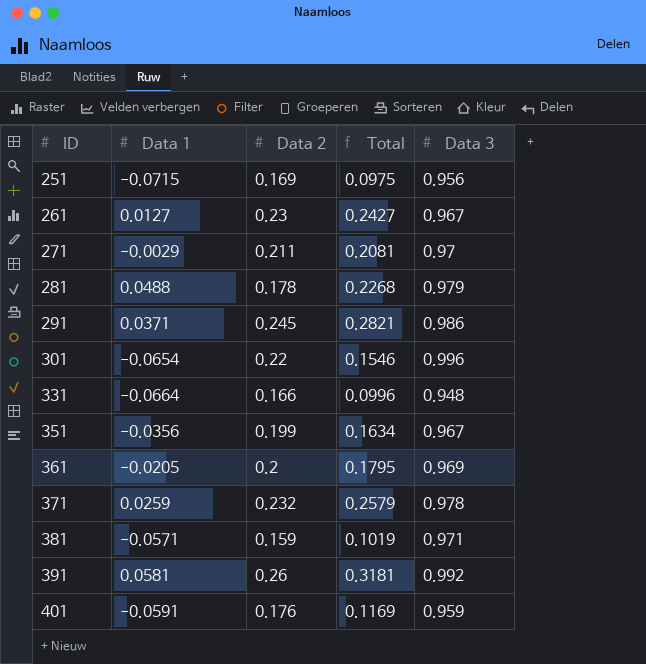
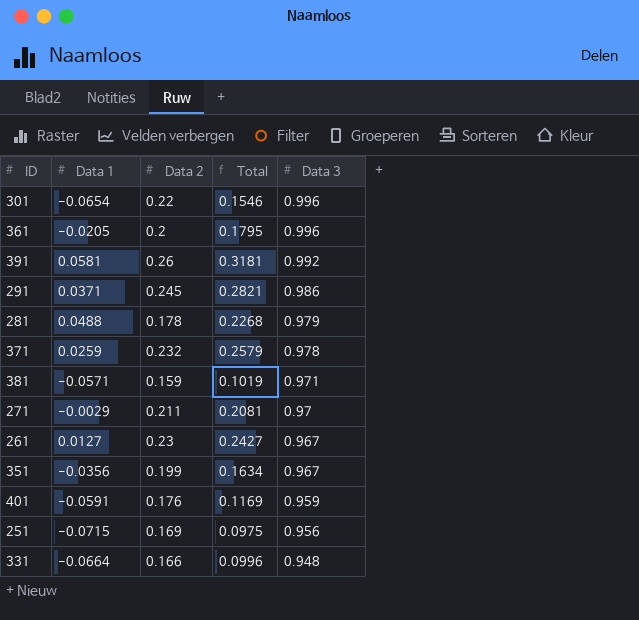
row order: ID ascending -> Data 3 descending
361 | Data 3: 0.969 -> 0.996

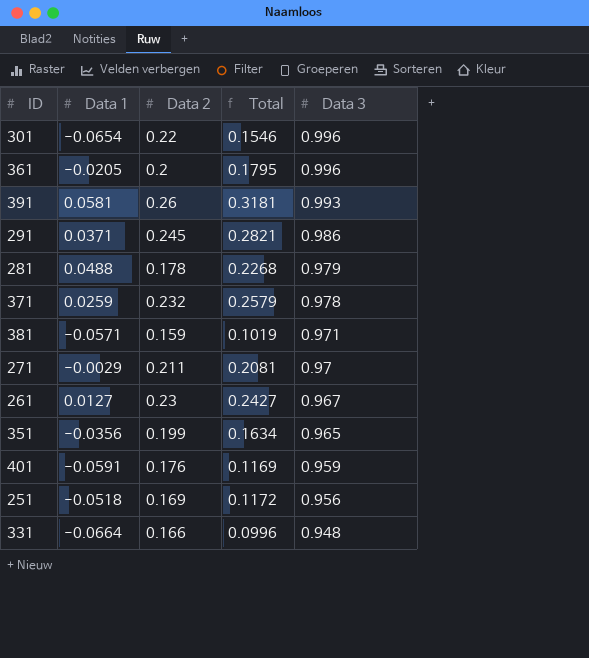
391 | Data 3: 0.992 -> 0.993
351 | Data 3: 0.967 -> 0.965
251 | Data 1: -0.0715 -> -0.0518
251 | Total: 0.0975 -> 0.1172

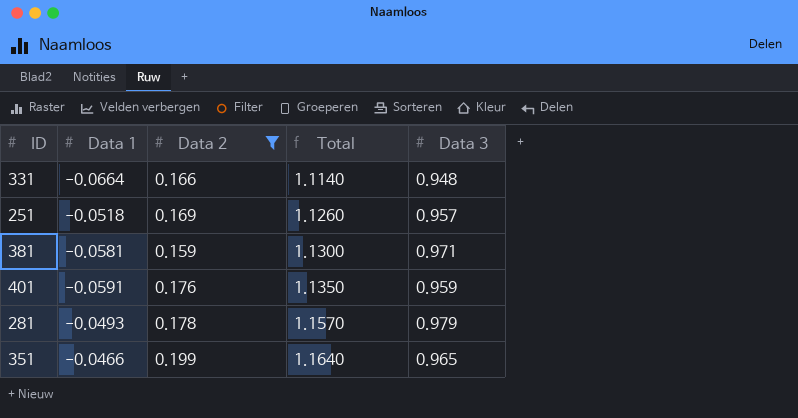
filter: none -> Data 2 <= 0.199
row order: Data 3 descending -> Total ascending
column Total | formula: [Data 1] + [Data 2] -> [Data 2] + [Data 3]
251 | Data 3: 0.956 -> 0.957
381 | Data 1: -0.0571 -> -0.0581
281 | Data 1: 0.0488 -> -0.0493
351 | Data 1: -0.0356 -> -0.0466

